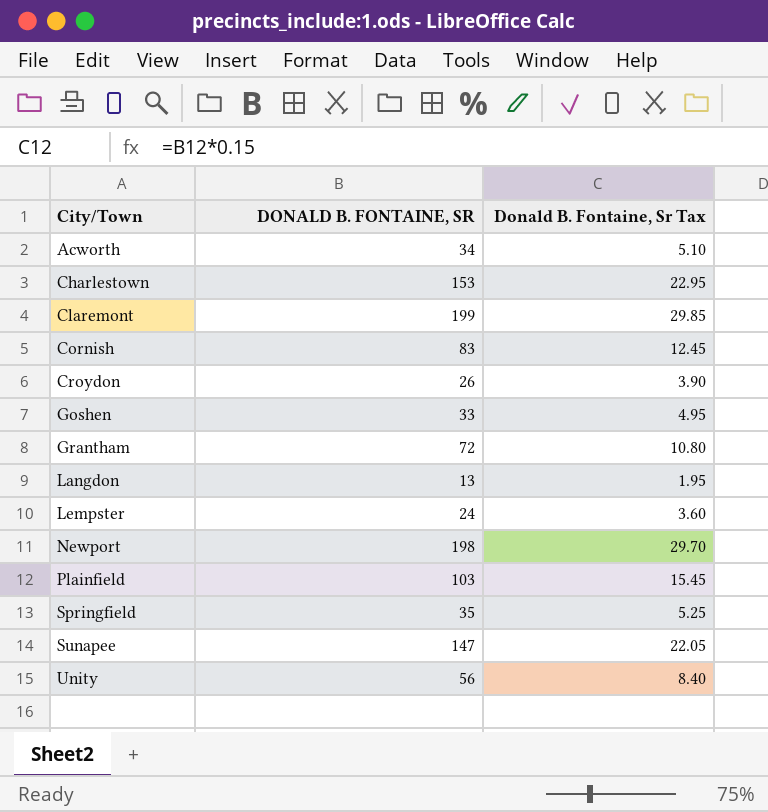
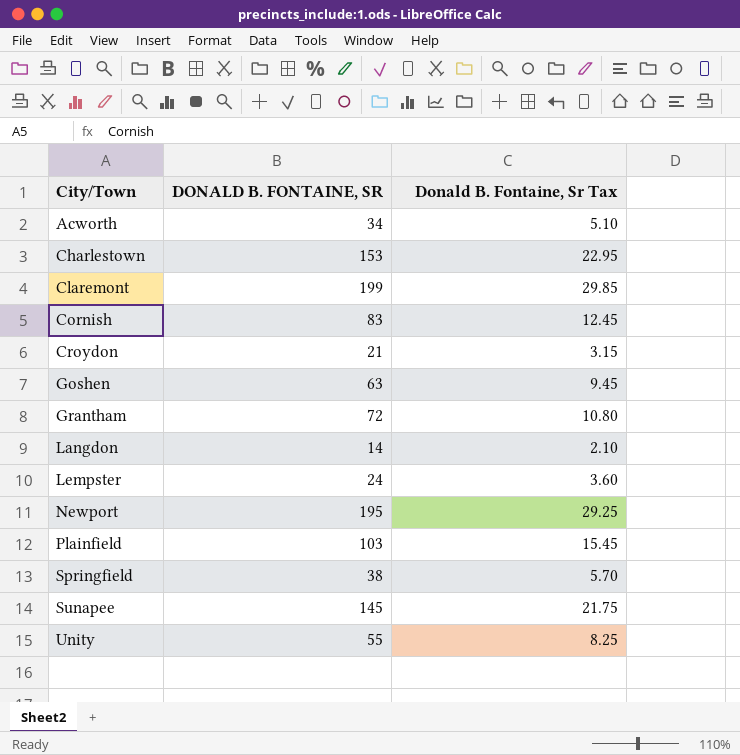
Croydon | DONALD B. FONTAINE, SR: 26 -> 21
Croydon | Donald B. Fontaine, Sr Tax: 3.90 -> 3.15
Goshen | DONALD B. FONTAINE, SR: 33 -> 63
Goshen | Donald B. Fontaine, Sr Tax: 4.95 -> 9.45
Langdon | DONALD B. FONTAINE, SR: 13 -> 14
Langdon | Donald B. Fontaine, Sr Tax: 1.95 -> 2.10
Newport | DONALD B. FONTAINE, SR: 198 -> 195
Newport | Donald B. Fontaine, Sr Tax: 29.70 -> 29.25
Springfield | DONALD B. FONTAINE, SR: 35 -> 38
Springfield | Donald B. Fontaine, Sr Tax: 5.25 -> 5.70
Sunapee | DONALD B. FONTAINE, SR: 147 -> 145
Sunapee | Donald B. Fontaine, Sr Tax: 22.05 -> 21.75
Unity | DONALD B. FONTAINE, SR: 56 -> 55
Unity | Donald B. Fontaine, Sr Tax: 8.40 -> 8.25

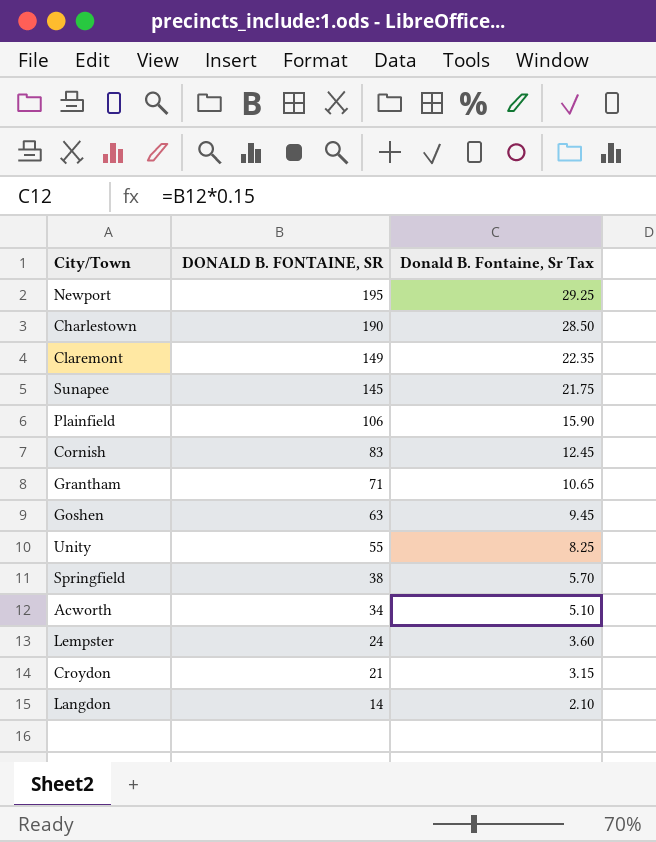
row order: City/Town ascending -> DONALD B. FONTAINE, SR descending
Charlestown | DONALD B. FONTAINE, SR: 153 -> 190
Charlestown | Donald B. Fontaine, Sr Tax: 22.95 -> 28.50
Claremont | DONALD B. FONTAINE, SR: 199 -> 149
Claremont | Donald B. Fontaine, Sr Tax: 29.85 -> 22.35
Plainfield | DONALD B. FONTAINE, SR: 103 -> 106
Plainfield | Donald B. Fontaine, Sr Tax: 15.45 -> 15.90
Grantham | DONALD B. FONTAINE, SR: 72 -> 71
Grantham | Donald B. Fontaine, Sr Tax: 10.80 -> 10.65

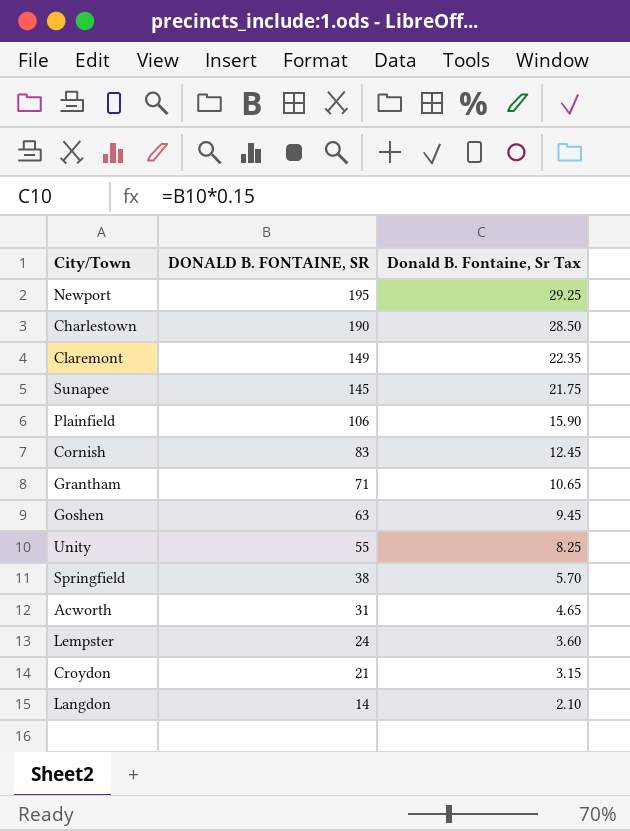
Acworth | DONALD B. FONTAINE, SR: 34 -> 31
Acworth | Donald B. Fontaine, Sr Tax: 5.10 -> 4.65

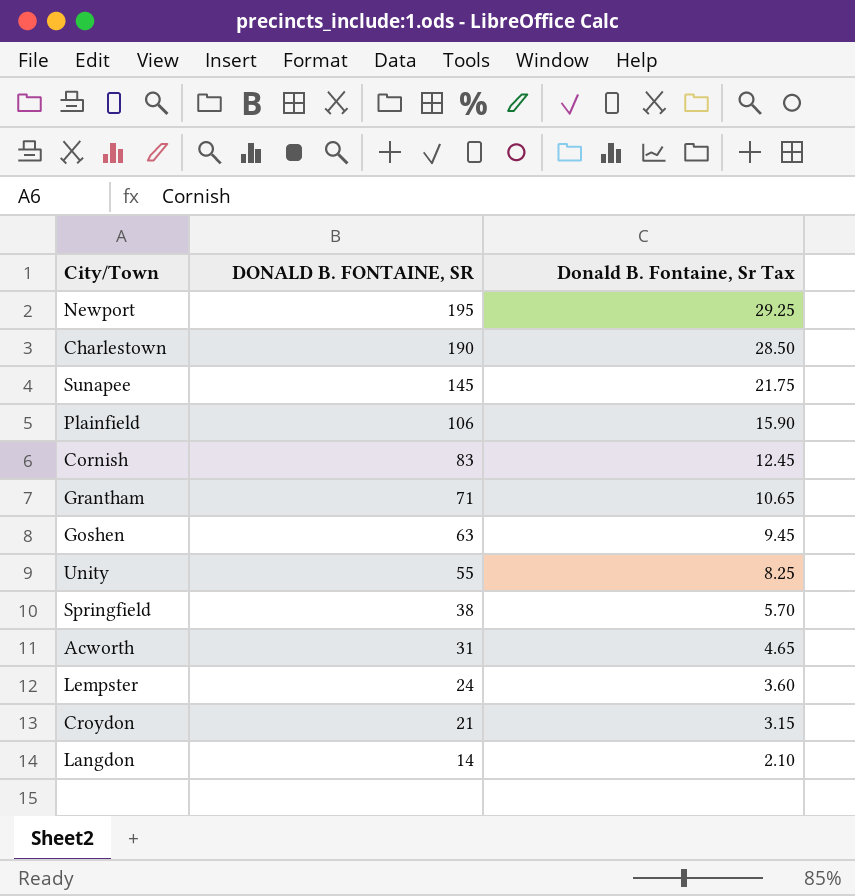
row Claremont: 149 | 22.35 -> none

